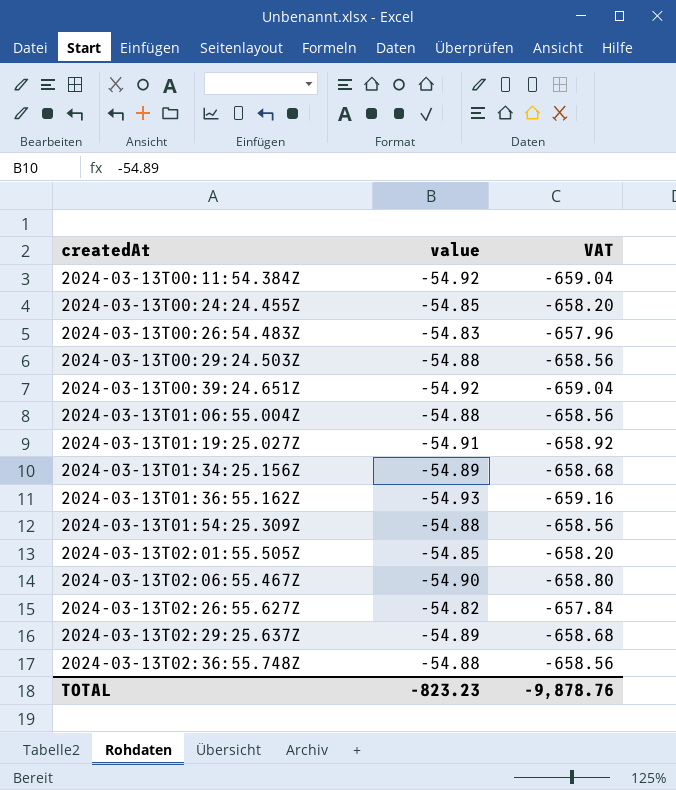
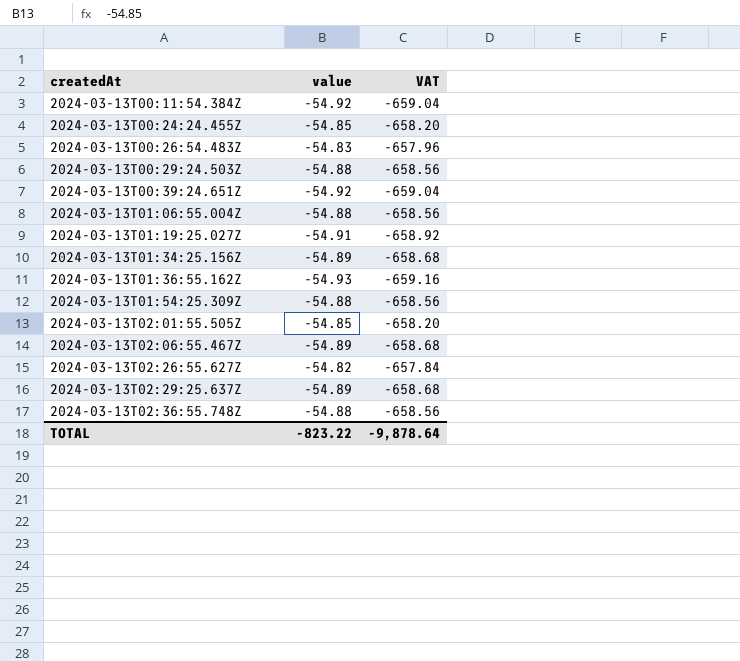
2024-03-13T02:06:55.467Z | value: -54.90 -> -54.89
2024-03-13T02:06:55.467Z | VAT: -658.80 -> -658.68
TOTAL | value: -823.23 -> -823.22
TOTAL | VAT: -9,878.76 -> -9,878.64

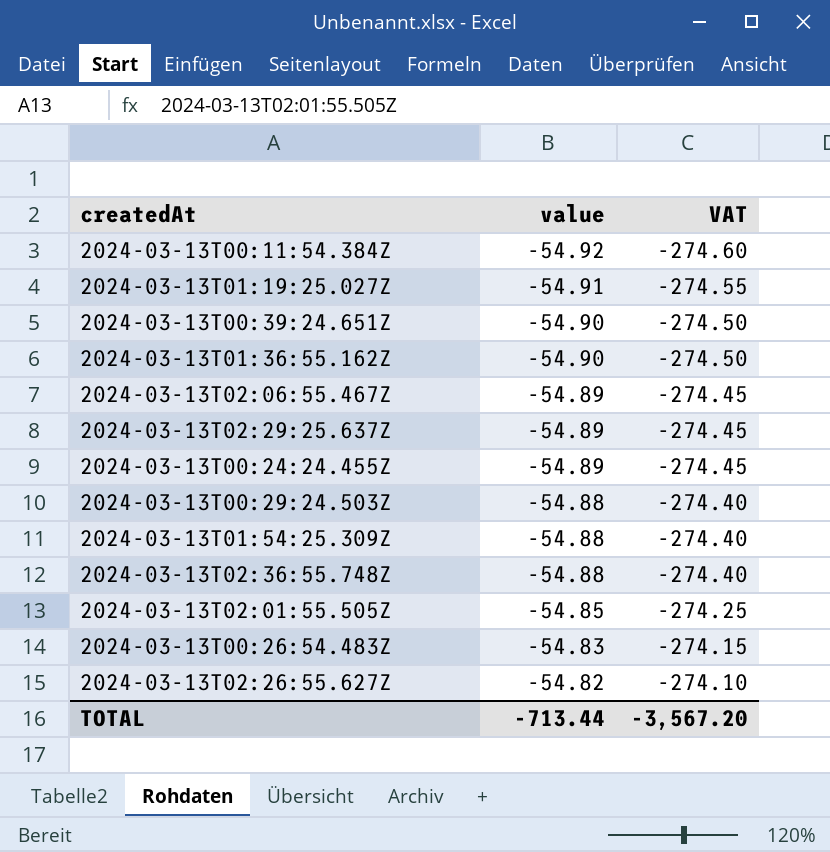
row order: createdAt ascending -> value ascending
column VAT | formula: [value] * 12 -> [value] * 5
row 2024-03-13T01:06:55.004Z: -54.88 | -658.56 -> none
row 2024-03-13T01:34:25.156Z: -54.89 | -658.68 -> none
2024-03-13T00:39:24.651Z | value: -54.92 -> -54.90
2024-03-13T01:36:55.162Z | value: -54.93 -> -54.90
2024-03-13T00:24:24.455Z | value: -54.85 -> -54.89
TOTAL | value: -823.22 -> -713.44
TOTAL | VAT: -9,878.64 -> -3,567.20

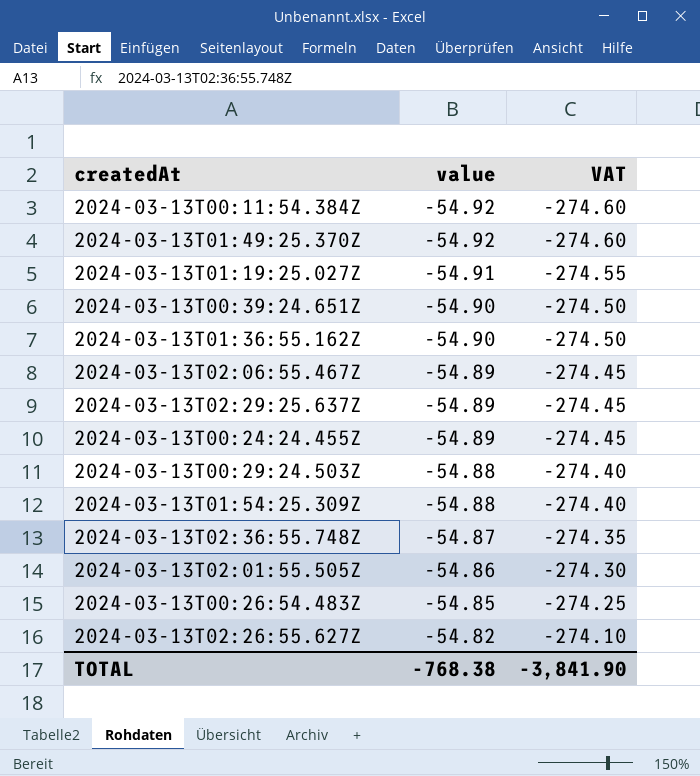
row 2024-03-13T01:49:25.370Z: none -> -54.92 | -274.60
2024-03-13T02:36:55.748Z | value: -54.88 -> -54.87
2024-03-13T02:36:55.748Z | VAT: -274.40 -> -274.35
2024-03-13T02:01:55.505Z | value: -54.85 -> -54.86
2024-03-13T02:01:55.505Z | VAT: -274.25 -> -274.30
2024-03-13T00:26:54.483Z | value: -54.83 -> -54.85
2024-03-13T00:26:54.483Z | VAT: -274.15 -> -274.25
TOTAL | value: -713.44 -> -768.38
TOTAL | VAT: -3,567.20 -> -3,841.90

